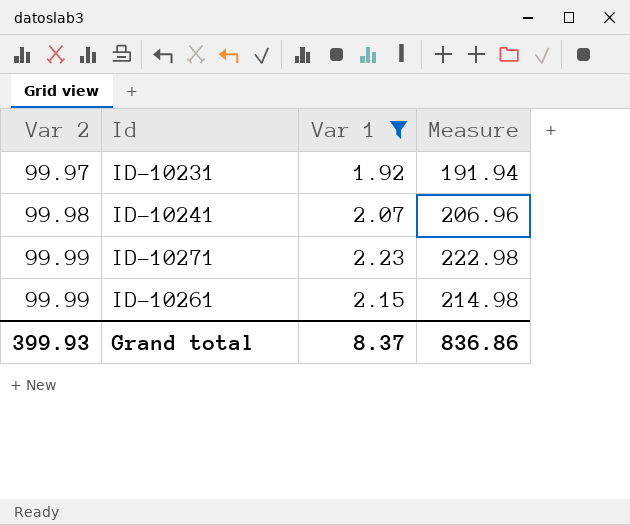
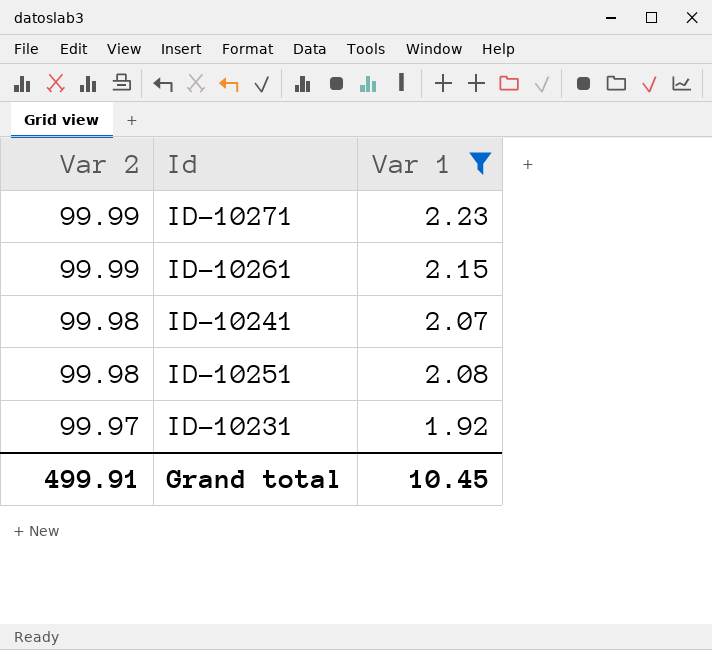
row order: Var 2 ascending -> Var 2 descending
column Measure | formula: [Var 2] * [Var 1] -> none
row ID-10251: none -> 99.98 | 2.08
Grand total | Var 2: 399.93 -> 499.91
Grand total | Var 1: 8.37 -> 10.45

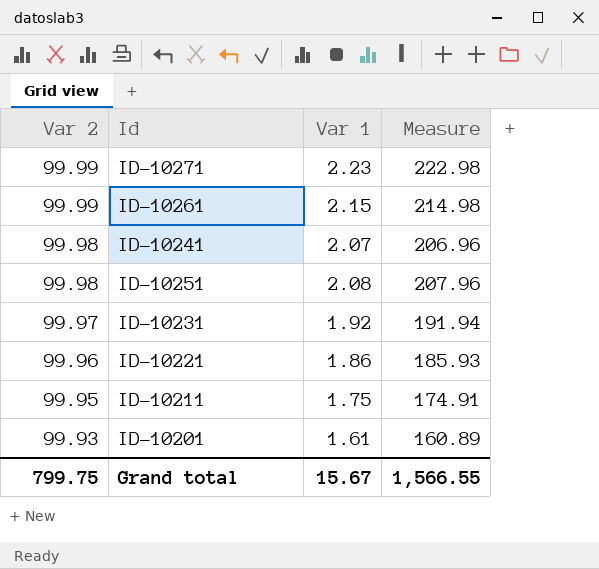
filter: Var 1 >= 1.92 -> none
column Measure | formula: none -> [Var 2] * [Var 1]
Grand total | Var 2: 499.91 -> 799.75
Grand total | Var 1: 10.45 -> 15.67

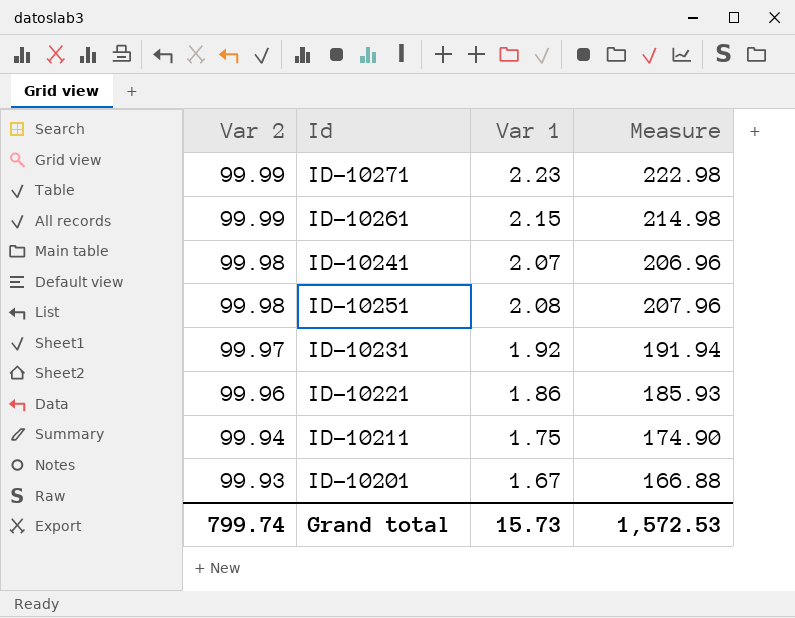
ID-10211 | Var 2: 99.95 -> 99.94
ID-10211 | Measure: 174.91 -> 174.90
ID-10201 | Var 1: 1.61 -> 1.67
ID-10201 | Measure: 160.89 -> 166.88
Grand total | Var 2: 799.75 -> 799.74
Grand total | Var 1: 15.67 -> 15.73
Grand total | Measure: 1,566.55 -> 1,572.53

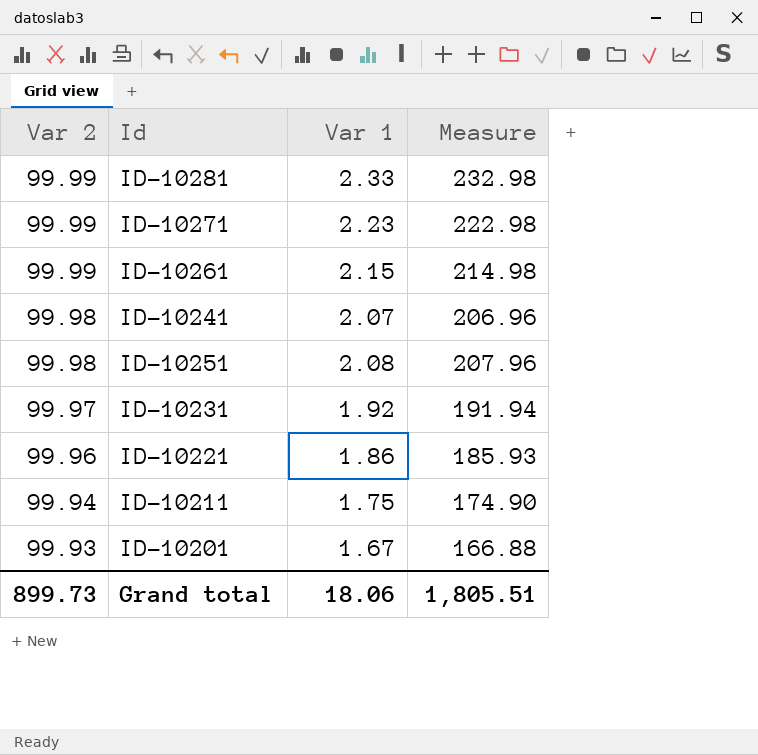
row ID-10281: none -> 99.99 | 2.33 | 232.98
Grand total | Var 2: 799.74 -> 899.73
Grand total | Var 1: 15.73 -> 18.06
Grand total | Measure: 1,572.53 -> 1,805.51

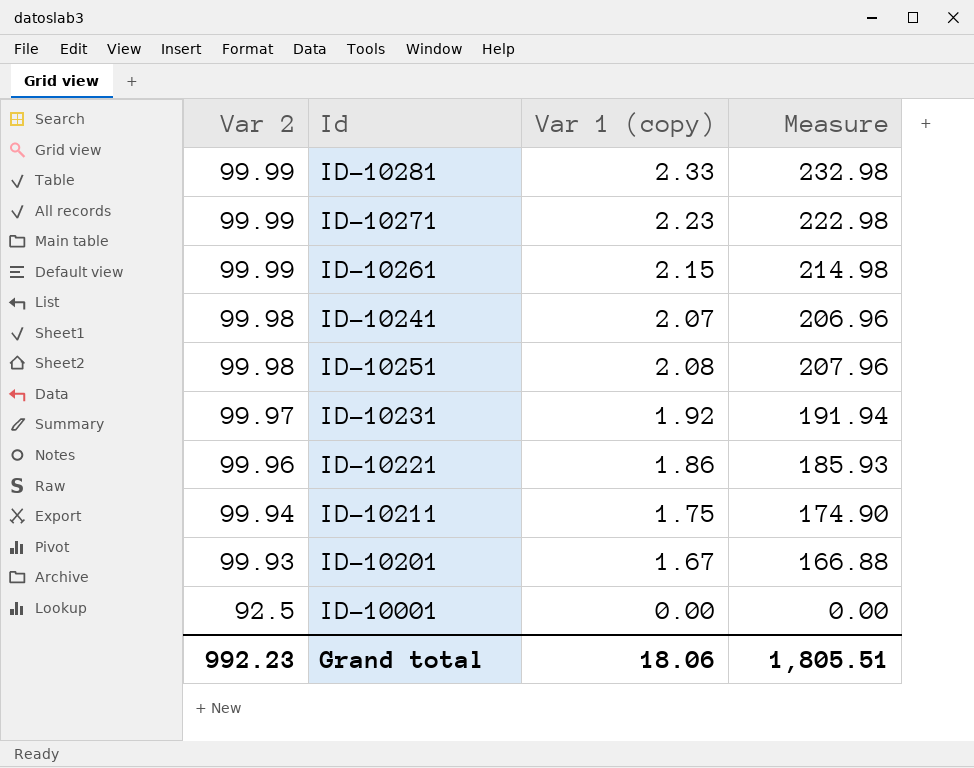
column name: Var 1 -> Var 1 (copy)
row ID-10001: none -> 92.5 | 0.00 | 0.00
Grand total | Var 2: 899.73 -> 992.23

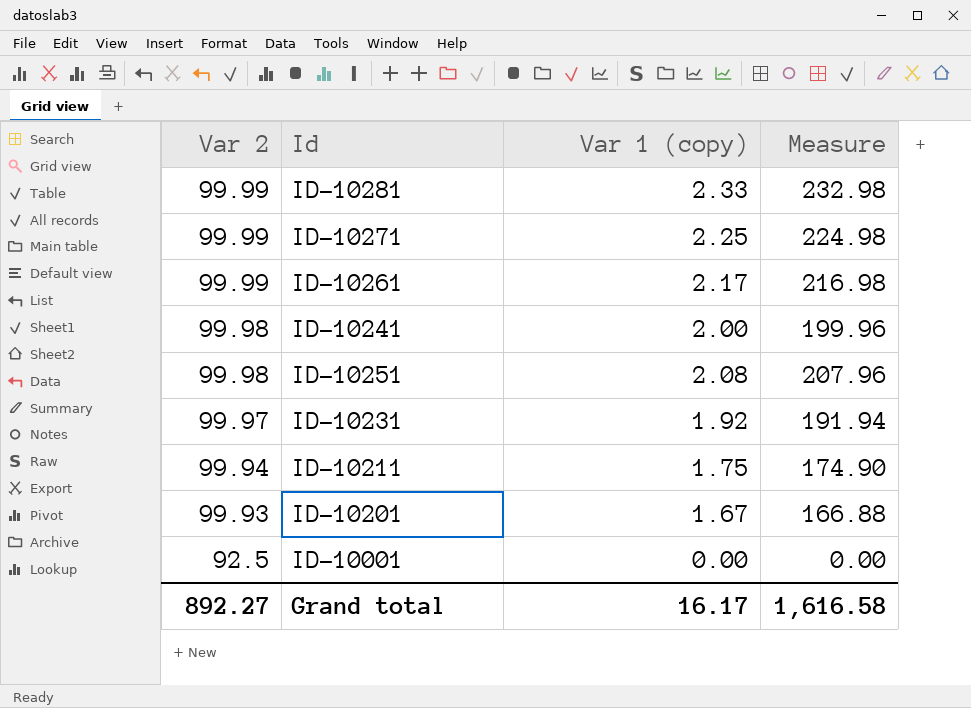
row ID-10221: 99.96 | 1.86 | 185.93 -> none
ID-10271 | Var 1 (copy): 2.23 -> 2.25
ID-10271 | Measure: 222.98 -> 224.98
ID-10261 | Var 1 (copy): 2.15 -> 2.17
ID-10261 | Measure: 214.98 -> 216.98
ID-10241 | Var 1 (copy): 2.07 -> 2.00
ID-10241 | Measure: 206.96 -> 199.96
Grand total | Var 2: 992.23 -> 892.27
Grand total | Var 1 (copy): 18.06 -> 16.17
Grand total | Measure: 1,805.51 -> 1,616.58

